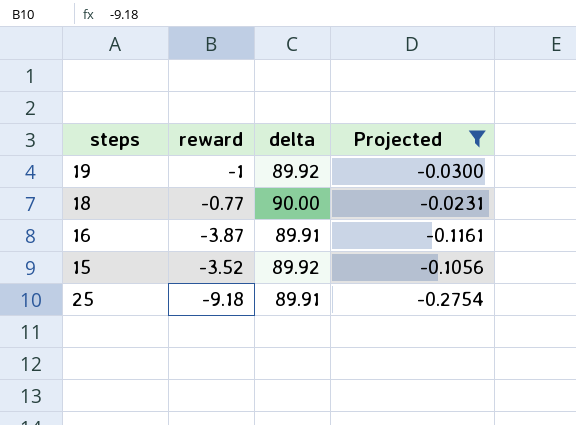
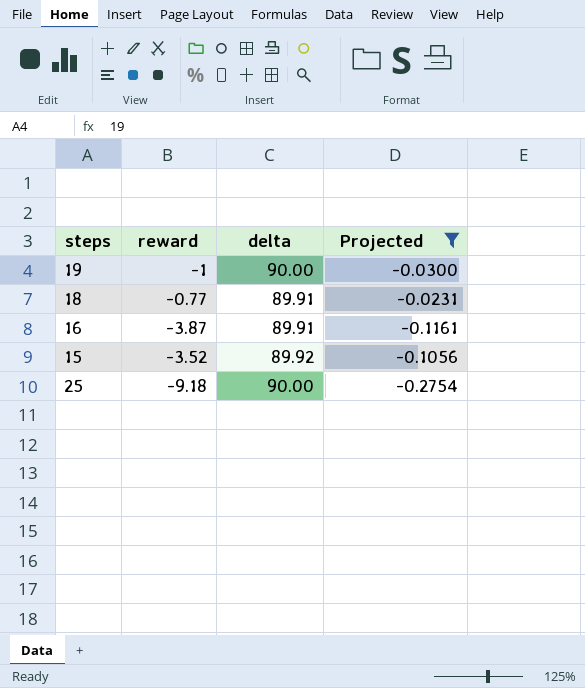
19 | delta: 89.92 -> 90.00
18 | delta: 90.00 -> 89.91
25 | delta: 89.91 -> 90.00

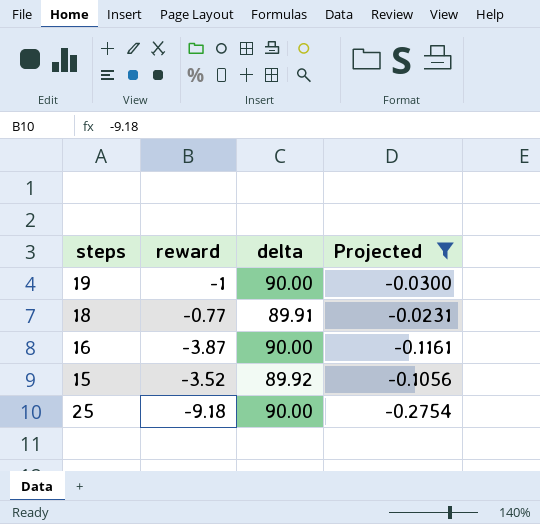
16 | delta: 89.91 -> 90.00

